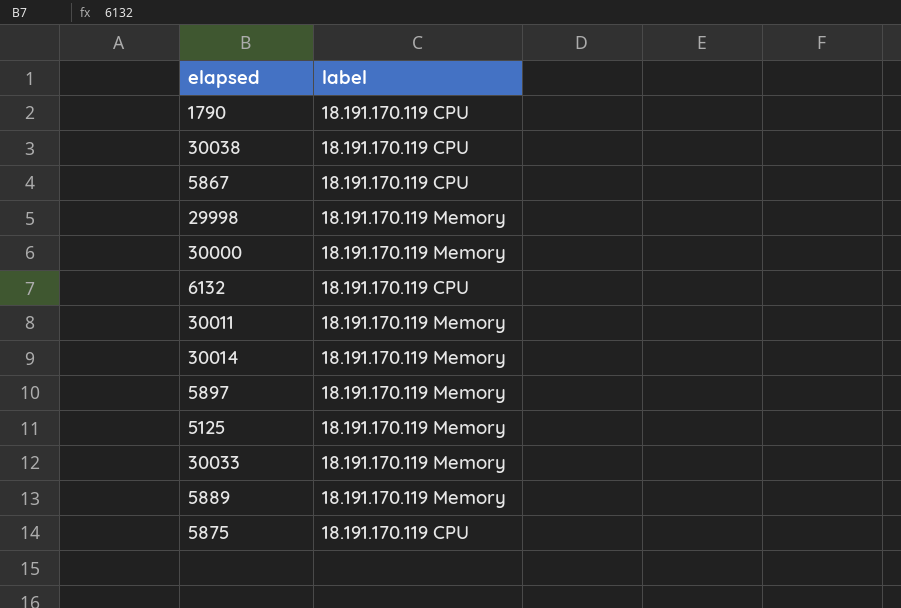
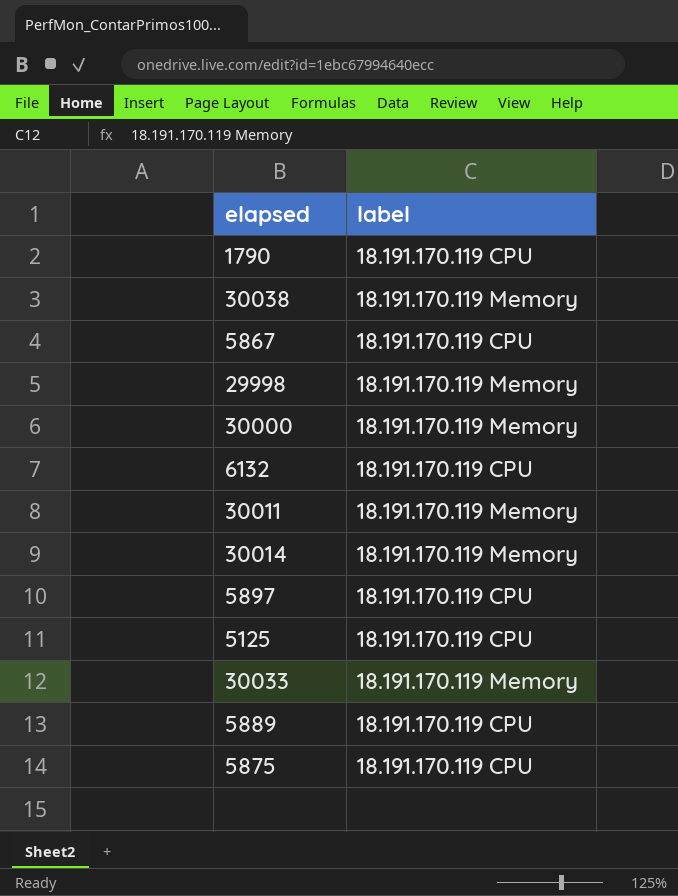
30038 | label: 18.191.170.119 CPU -> 18.191.170.119 Memory
5897 | label: 18.191.170.119 Memory -> 18.191.170.119 CPU
5125 | label: 18.191.170.119 Memory -> 18.191.170.119 CPU
5889 | label: 18.191.170.119 Memory -> 18.191.170.119 CPU

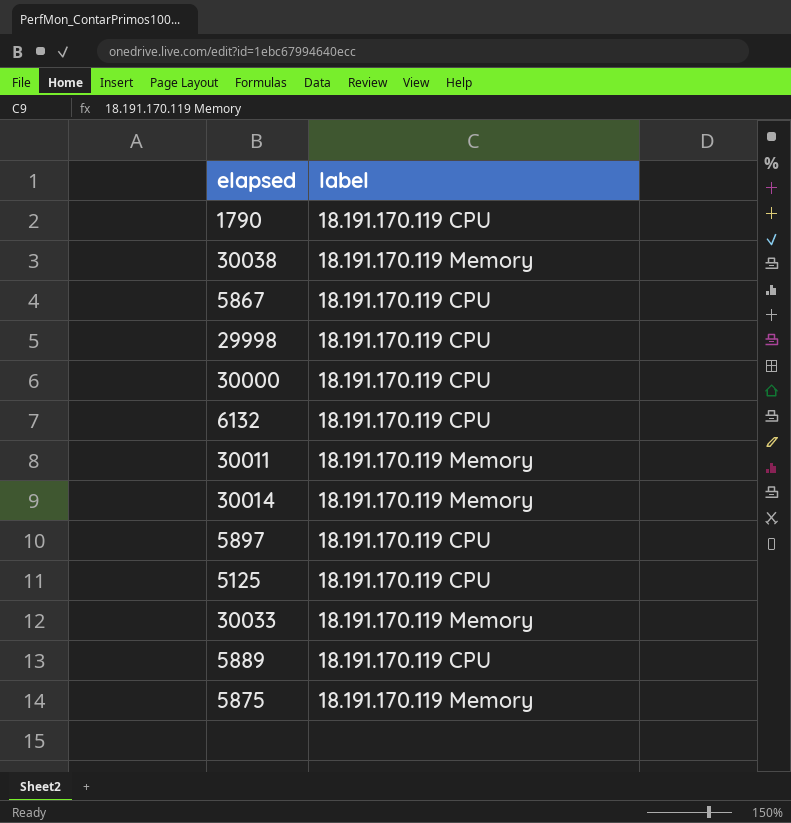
29998 | label: 18.191.170.119 Memory -> 18.191.170.119 CPU
30000 | label: 18.191.170.119 Memory -> 18.191.170.119 CPU
5875 | label: 18.191.170.119 CPU -> 18.191.170.119 Memory

